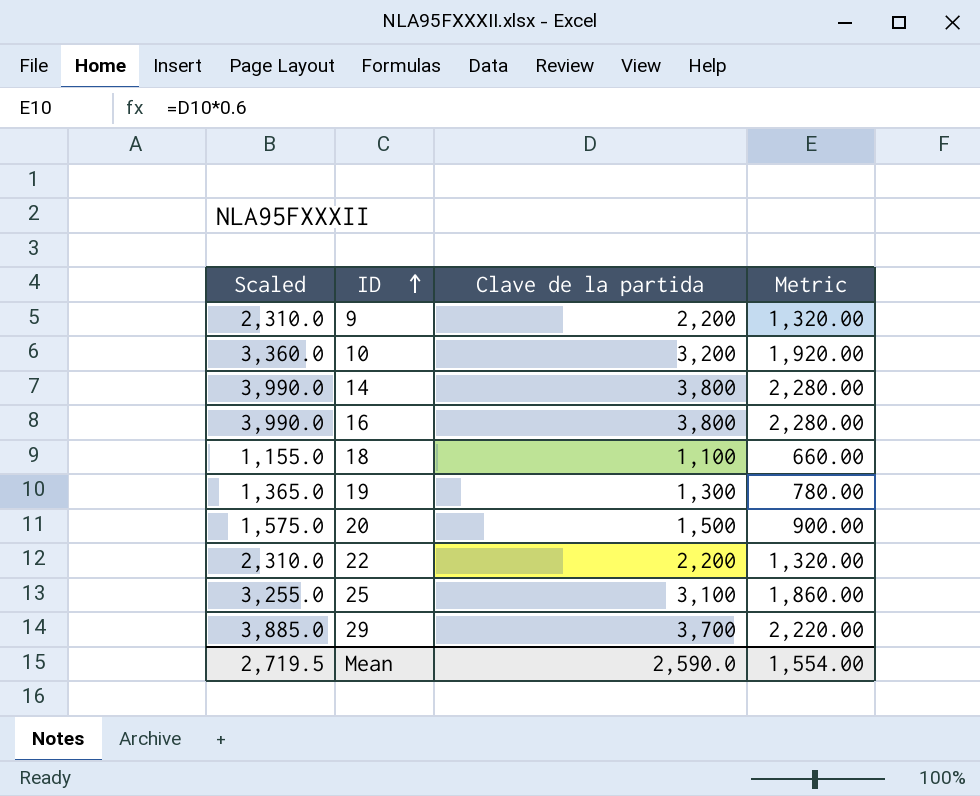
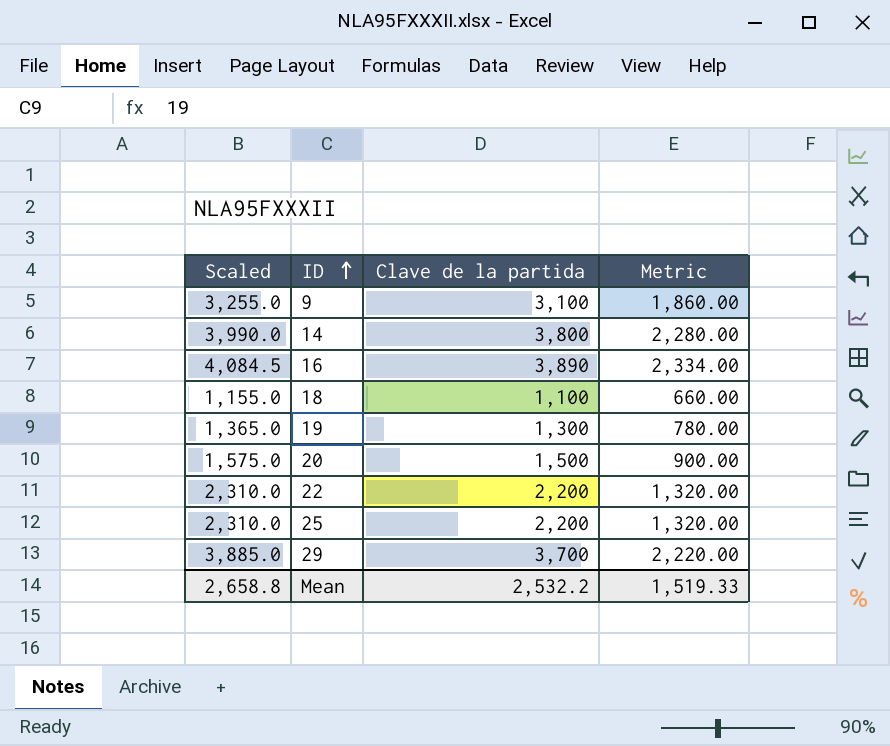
row 10: 3,360.0 | 3,200 | 1,920.00 -> none
9 | Scaled: 2,310.0 -> 3,255.0
9 | Clave de la partida: 2,200 -> 3,100
9 | Metric: 1,320.00 -> 1,860.00
16 | Scaled: 3,990.0 -> 4,084.5
16 | Clave de la partida: 3,800 -> 3,890
16 | Metric: 2,280.00 -> 2,334.00
25 | Scaled: 3,255.0 -> 2,310.0
25 | Clave de la partida: 3,100 -> 2,200
25 | Metric: 1,860.00 -> 1,320.00
Mean | Scaled: 2,719.5 -> 2,658.8
Mean | Clave de la partida: 2,590.0 -> 2,532.2
Mean | Metric: 1,554.00 -> 1,519.33

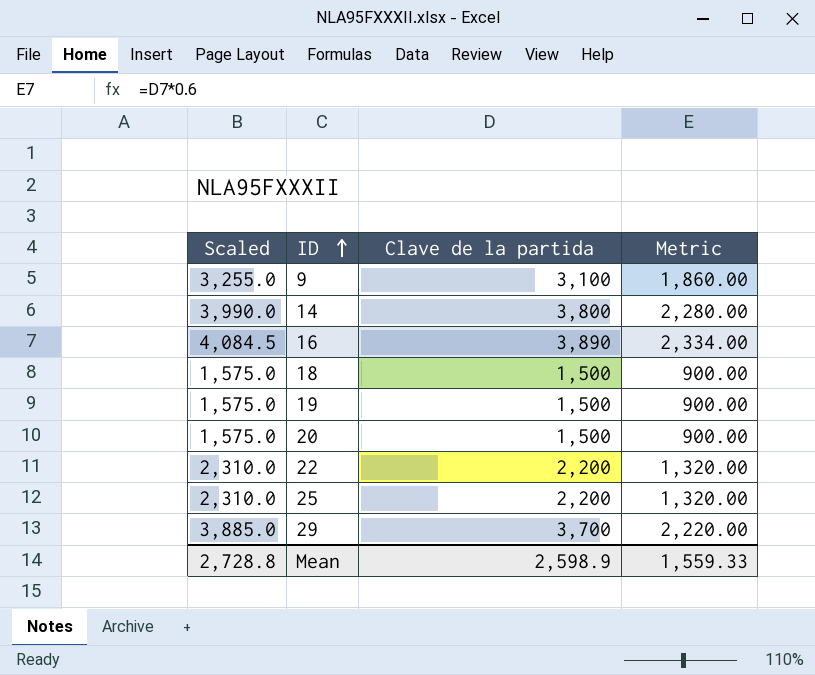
18 | Scaled: 1,155.0 -> 1,575.0
18 | Clave de la partida: 1,100 -> 1,500
18 | Metric: 660.00 -> 900.00
19 | Scaled: 1,365.0 -> 1,575.0
19 | Clave de la partida: 1,300 -> 1,500
19 | Metric: 780.00 -> 900.00
Mean | Scaled: 2,658.8 -> 2,728.8
Mean | Clave de la partida: 2,532.2 -> 2,598.9
Mean | Metric: 1,519.33 -> 1,559.33

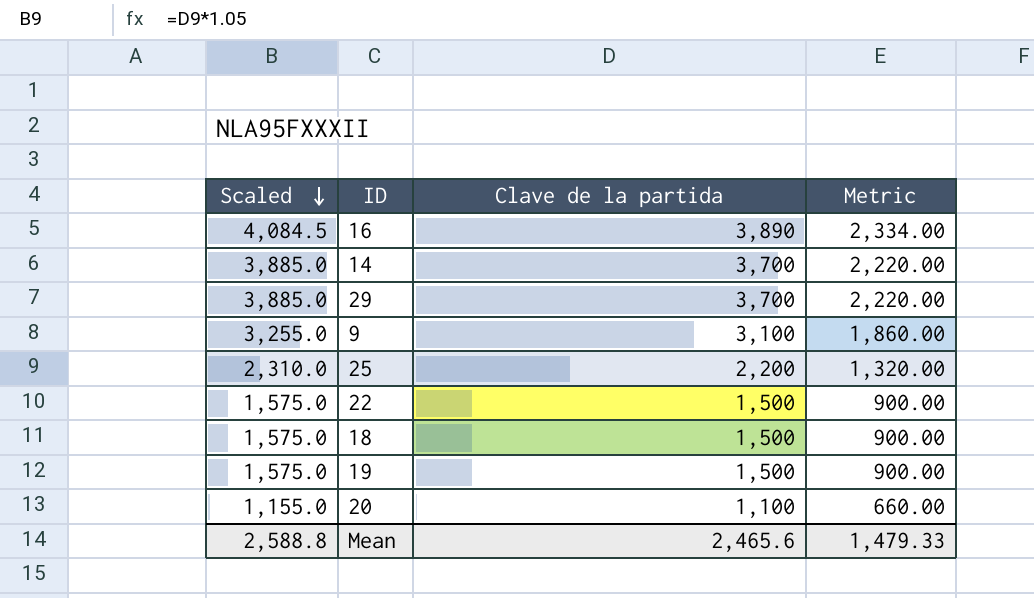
row order: ID ascending -> Scaled descending
14 | Scaled: 3,990.0 -> 3,885.0
14 | Clave de la partida: 3,800 -> 3,700
14 | Metric: 2,280.00 -> 2,220.00
22 | Scaled: 2,310.0 -> 1,575.0
22 | Clave de la partida: 2,200 -> 1,500
22 | Metric: 1,320.00 -> 900.00
20 | Scaled: 1,575.0 -> 1,155.0
20 | Clave de la partida: 1,500 -> 1,100
20 | Metric: 900.00 -> 660.00
Mean | Scaled: 2,728.8 -> 2,588.8
Mean | Clave de la partida: 2,598.9 -> 2,465.6
Mean | Metric: 1,559.33 -> 1,479.33

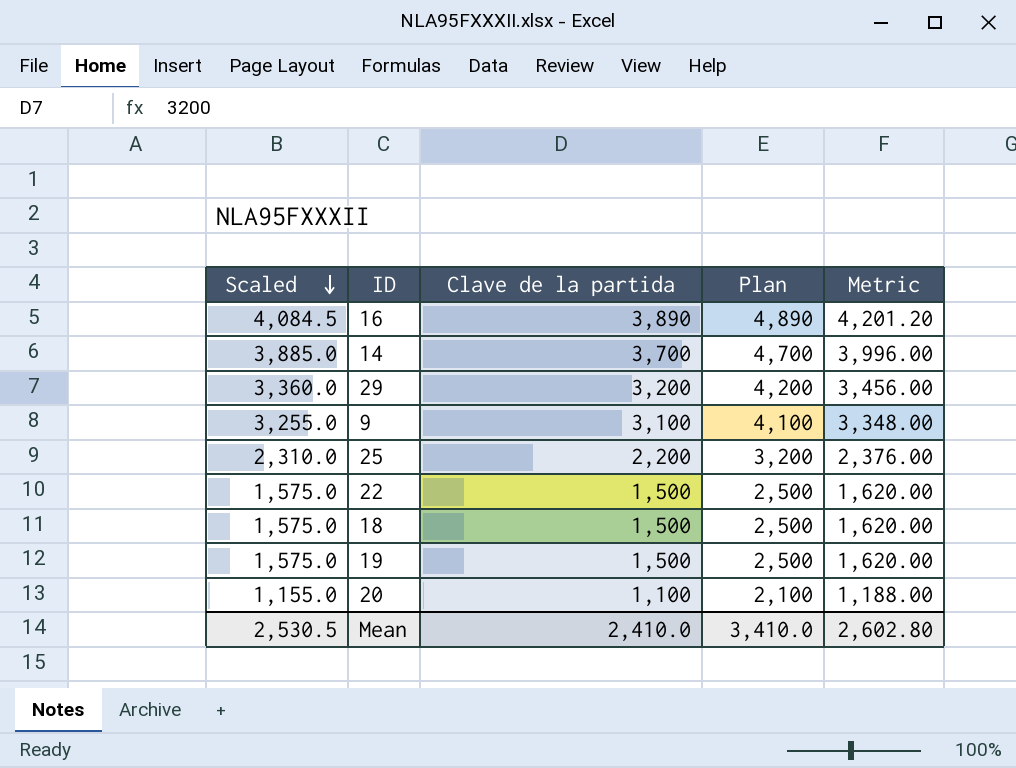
column Plan | formula: none -> [Clave de la partida] + 1000
column Metric | formula: [Clave de la partida] * 0.6 -> [Clave de la partida] * 1.08
29 | Scaled: 3,885.0 -> 3,360.0
29 | Clave de la partida: 3,700 -> 3,200
Mean | Scaled: 2,588.8 -> 2,530.5
Mean | Clave de la partida: 2,465.6 -> 2,410.0
Mean | Metric: 1,479.33 -> 2,602.80

